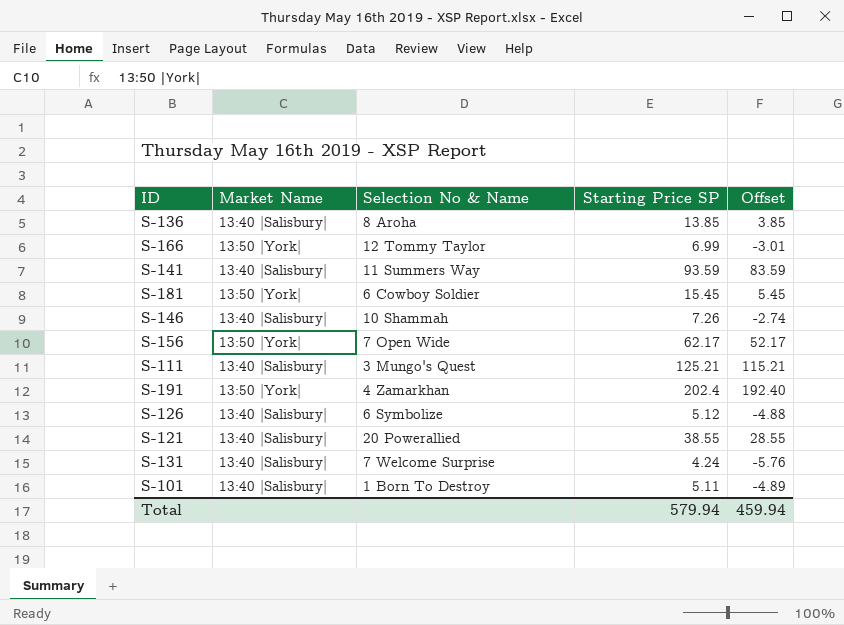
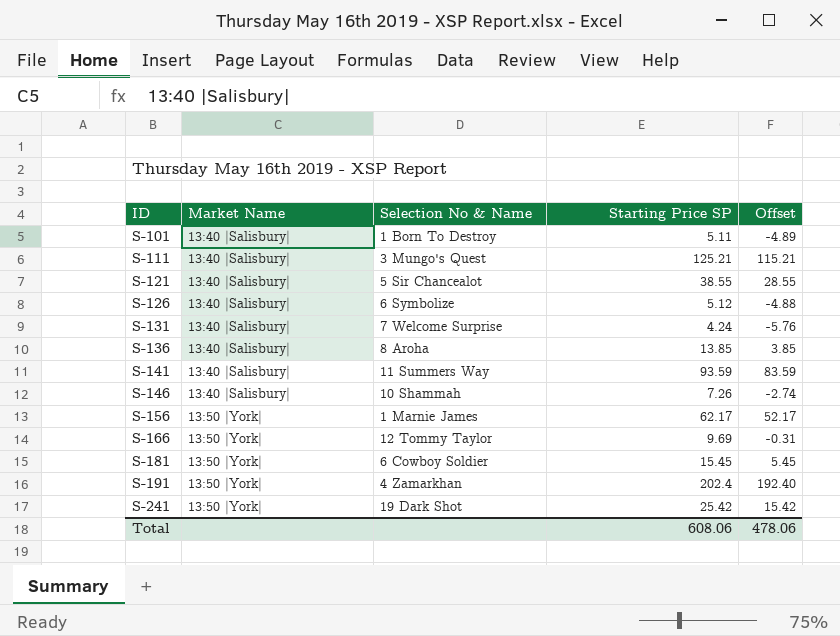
row order: none -> ID ascending
S-121 | Selection No & Name: 20 Powerallied -> 5 Sir Chancealot
S-156 | Selection No & Name: 7 Open Wide -> 1 Marnie James
S-166 | Starting Price SP: 6.99 -> 9.69
S-166 | Offset: -3.01 -> -0.31
row S-241: none -> 13:50 |York| | 19 Dark Shot | 25.42 | 15.42
Total | Starting Price SP: 579.94 -> 608.06
Total | Offset: 459.94 -> 478.06

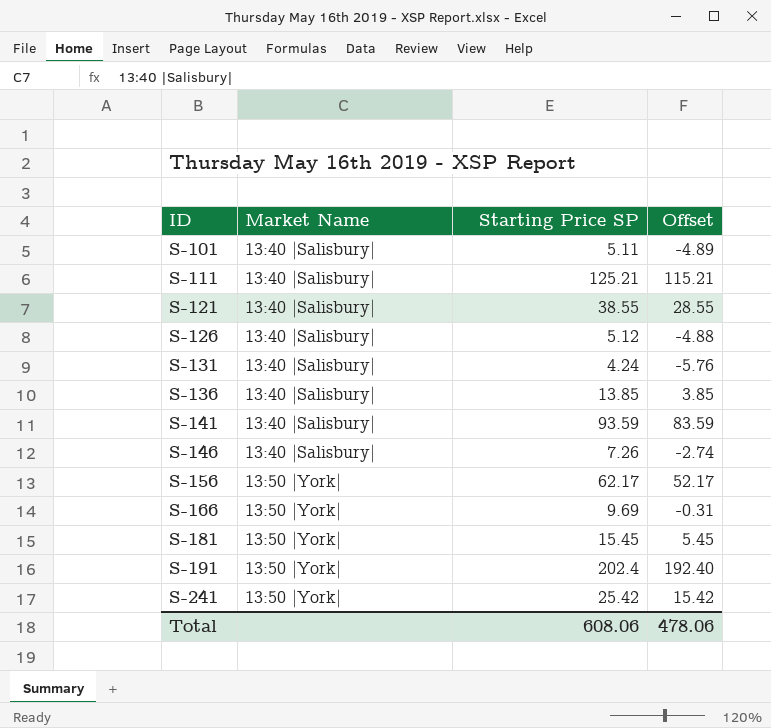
column Selection No & Name | position: 3 -> none

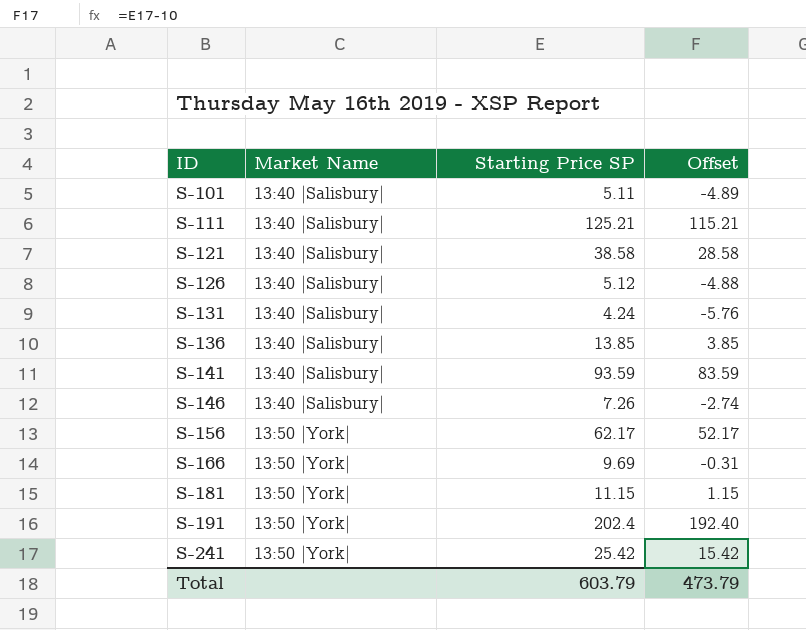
S-121 | Starting Price SP: 38.55 -> 38.58
S-121 | Offset: 28.55 -> 28.58
S-181 | Starting Price SP: 15.45 -> 11.15
S-181 | Offset: 5.45 -> 1.15
Total | Starting Price SP: 608.06 -> 603.79
Total | Offset: 478.06 -> 473.79

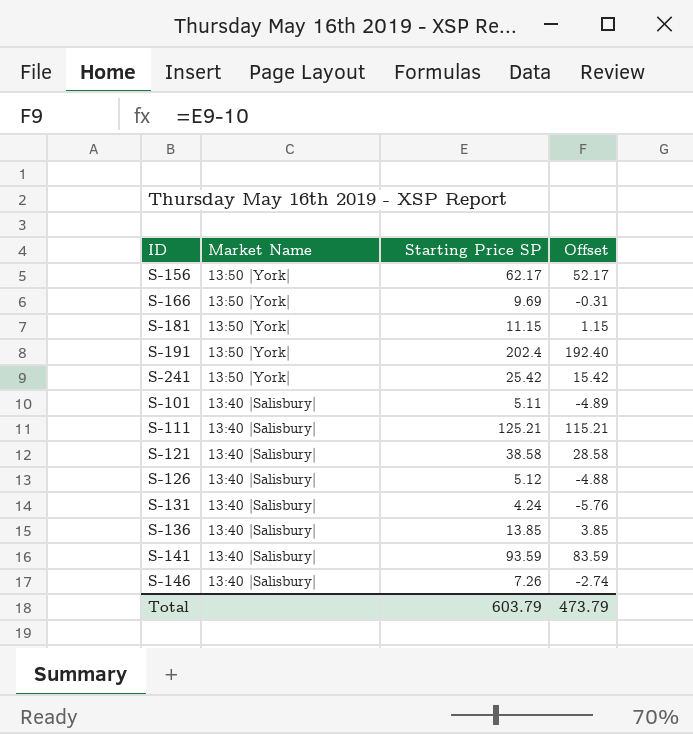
row order: ID ascending -> Market Name descending

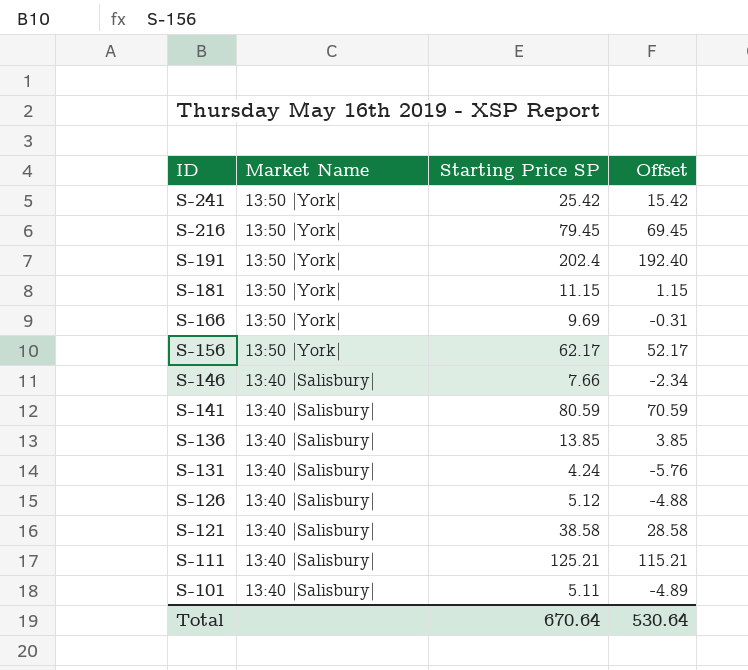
row order: Market Name descending -> ID descending
row S-216: none -> 13:50 |York| | 79.45 | 69.45
S-146 | Starting Price SP: 7.26 -> 7.66
S-146 | Offset: -2.74 -> -2.34
S-141 | Starting Price SP: 93.59 -> 80.59
S-141 | Offset: 83.59 -> 70.59
Total | Starting Price SP: 603.79 -> 670.64
Total | Offset: 473.79 -> 530.64

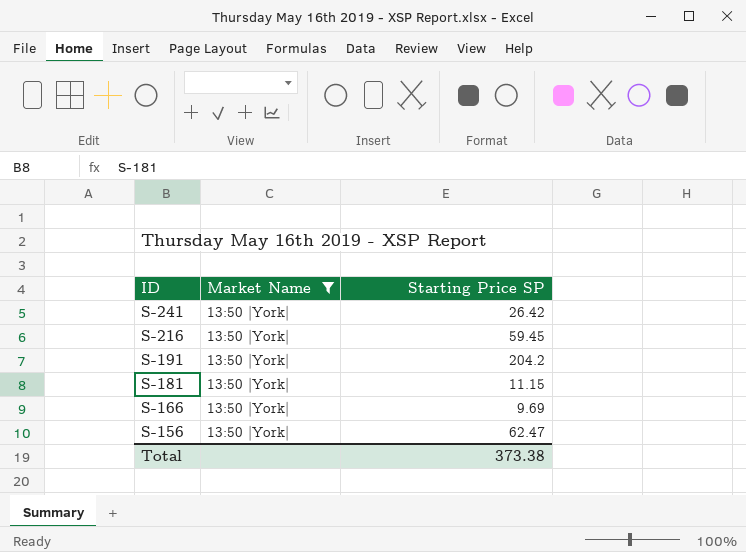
filter: none -> Market Name = 13:50 |York|
column Offset | formula: [Starting Price SP] - 10 -> none
S-241 | Starting Price SP: 25.42 -> 26.42
S-216 | Starting Price SP: 79.45 -> 59.45
S-191 | Starting Price SP: 202.4 -> 204.2
S-156 | Starting Price SP: 62.17 -> 62.47
Total | Starting Price SP: 670.64 -> 373.38

